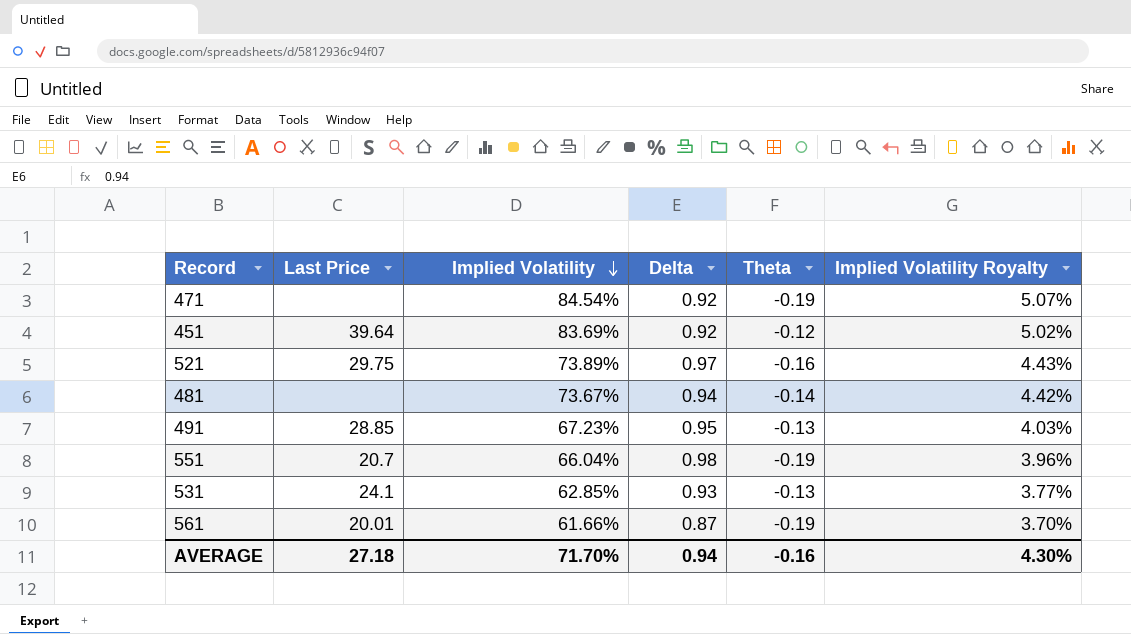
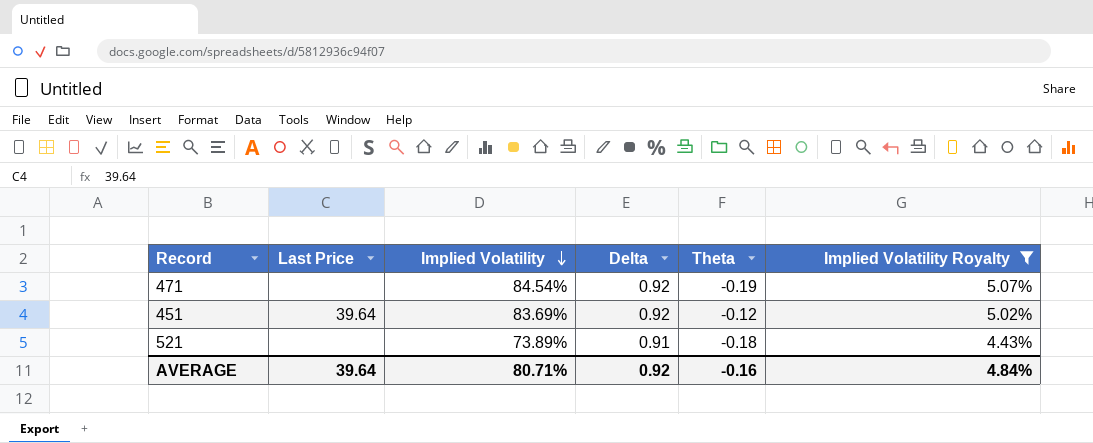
filter: none -> Implied Volatility Royalty >= 4.43%
521 | Last Price: 29.75 -> none
521 | Delta: 0.97 -> 0.91
521 | Theta: -0.16 -> -0.18
AVERAGE | Last Price: 27.18 -> 39.64
AVERAGE | Implied Volatility: 71.70% -> 80.71%
AVERAGE | Delta: 0.94 -> 0.92
AVERAGE | Implied Volatility Royalty: 4.30% -> 4.84%

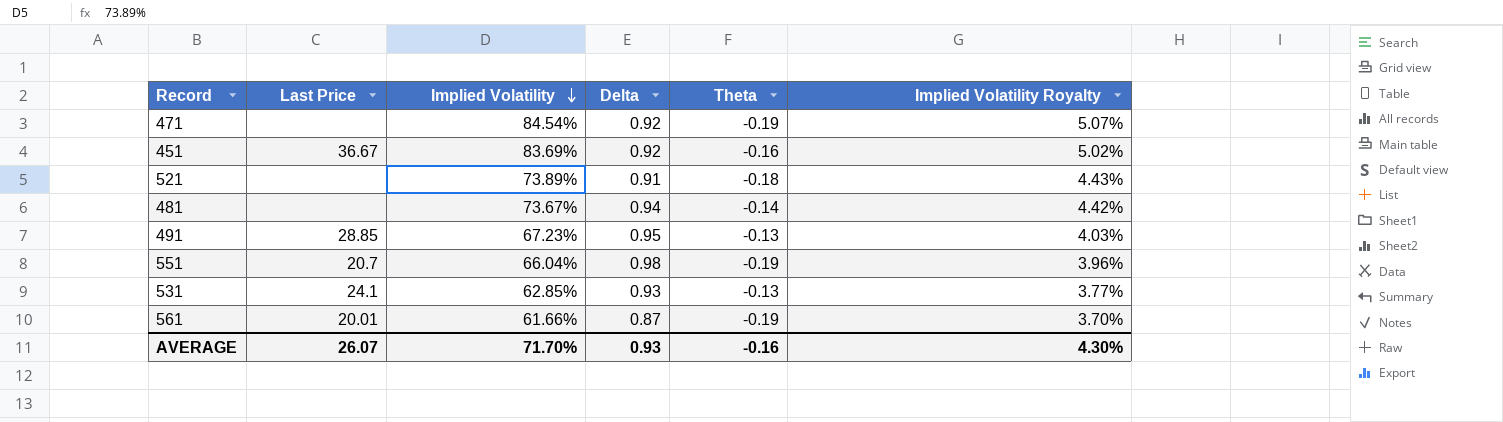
filter: Implied Volatility Royalty >= 4.43% -> none
451 | Last Price: 39.64 -> 36.67
451 | Theta: -0.12 -> -0.16
AVERAGE | Last Price: 39.64 -> 26.07
AVERAGE | Implied Volatility: 80.71% -> 71.70%
AVERAGE | Delta: 0.92 -> 0.93
AVERAGE | Implied Volatility Royalty: 4.84% -> 4.30%

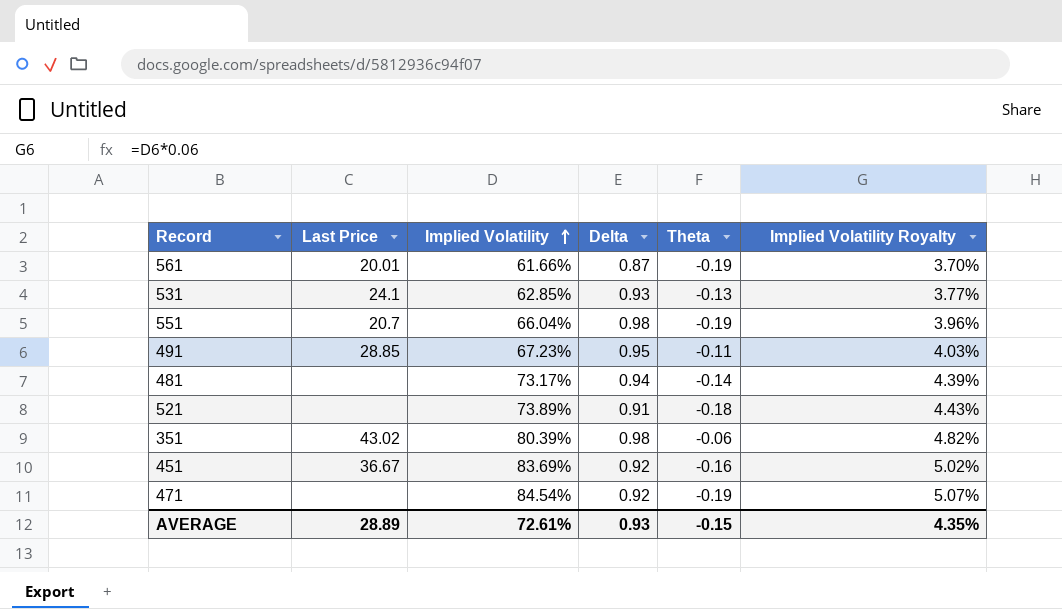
row order: Implied Volatility descending -> Implied Volatility ascending
491 | Theta: -0.13 -> -0.11
481 | Implied Volatility: 73.67% -> 73.17%
481 | Implied Volatility Royalty: 4.42% -> 4.39%
row 351: none -> 43.02 | 80.39% | 0.98 | -0.06 | 4.82%
AVERAGE | Last Price: 26.07 -> 28.89
AVERAGE | Implied Volatility: 71.70% -> 72.61%
AVERAGE | Theta: -0.16 -> -0.15
AVERAGE | Implied Volatility Royalty: 4.30% -> 4.35%

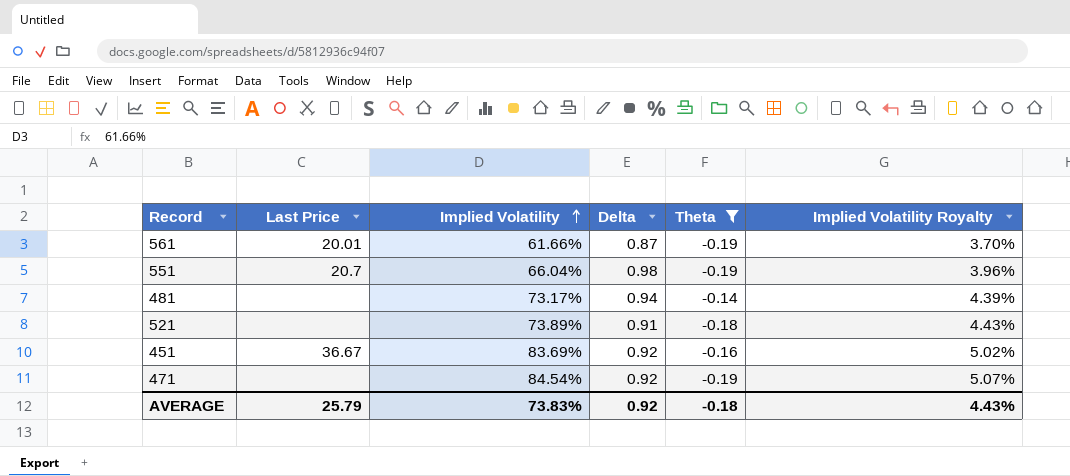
filter: none -> Theta <= -0.14
AVERAGE | Last Price: 28.89 -> 25.79
AVERAGE | Implied Volatility: 72.61% -> 73.83%
AVERAGE | Delta: 0.93 -> 0.92
AVERAGE | Theta: -0.15 -> -0.18
AVERAGE | Implied Volatility Royalty: 4.35% -> 4.43%

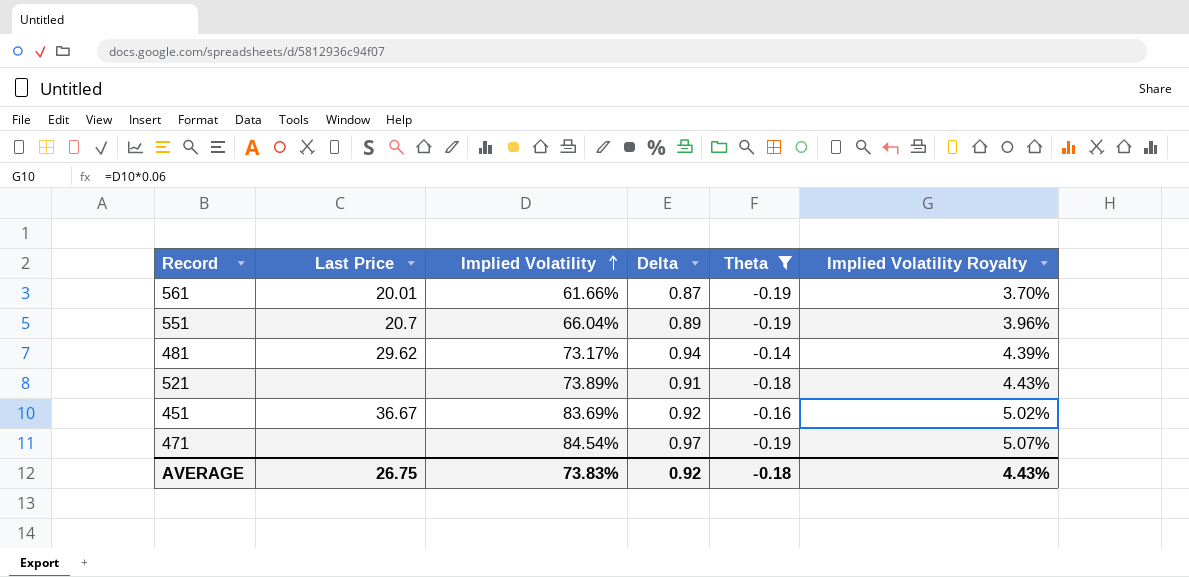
551 | Delta: 0.98 -> 0.89
481 | Last Price: none -> 29.62
471 | Delta: 0.92 -> 0.97
AVERAGE | Last Price: 25.79 -> 26.75

